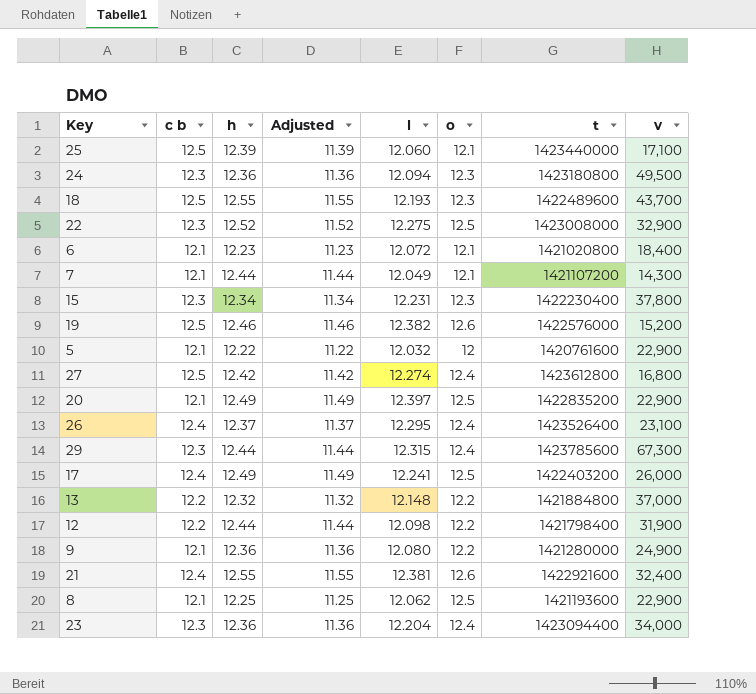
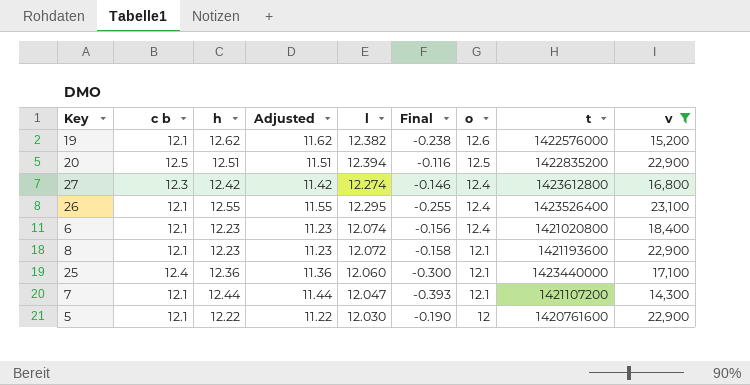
filter: none -> v <= 23,100
row order: none -> o descending
column Final | formula: none -> [l] - [h]
19 | c b: 12.5 -> 12.1
19 | h: 12.46 -> 12.62
19 | Adjusted: 11.46 -> 11.62
20 | c b: 12.1 -> 12.5
20 | h: 12.49 -> 12.51
20 | Adjusted: 11.49 -> 11.51
20 | l: 12.397 -> 12.394
27 | c b: 12.5 -> 12.3
26 | c b: 12.4 -> 12.1
26 | h: 12.37 -> 12.55
26 | Adjusted: 11.37 -> 11.55
6 | l: 12.072 -> 12.074
6 | o: 12.1 -> 12.4
8 | h: 12.25 -> 12.23
8 | Adjusted: 11.25 -> 11.23
8 | l: 12.062 -> 12.072
8 | o: 12.5 -> 12.1
25 | c b: 12.5 -> 12.4
25 | h: 12.39 -> 12.36
25 | Adjusted: 11.39 -> 11.36
7 | l: 12.049 -> 12.047
5 | l: 12.032 -> 12.030

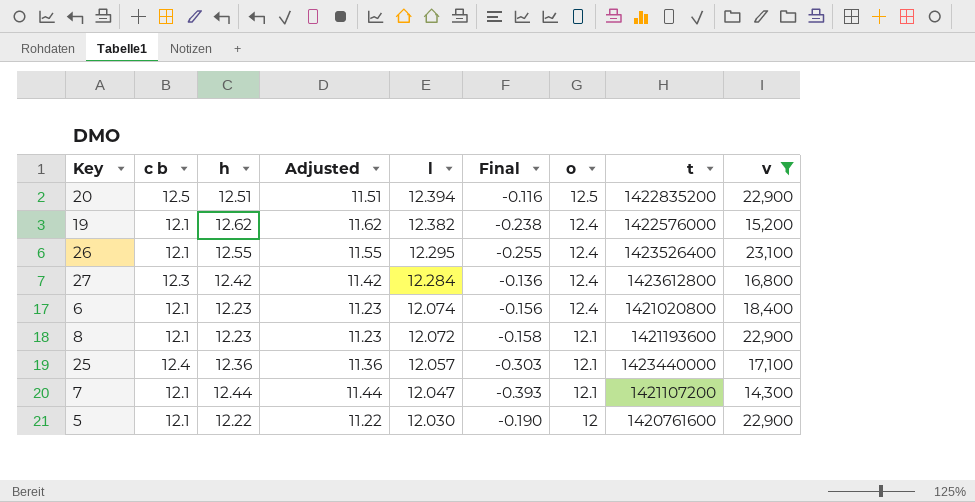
row order: o descending -> l descending
19 | o: 12.6 -> 12.4
27 | l: 12.274 -> 12.284
27 | Final: -0.146 -> -0.136
25 | l: 12.060 -> 12.057
25 | Final: -0.300 -> -0.303

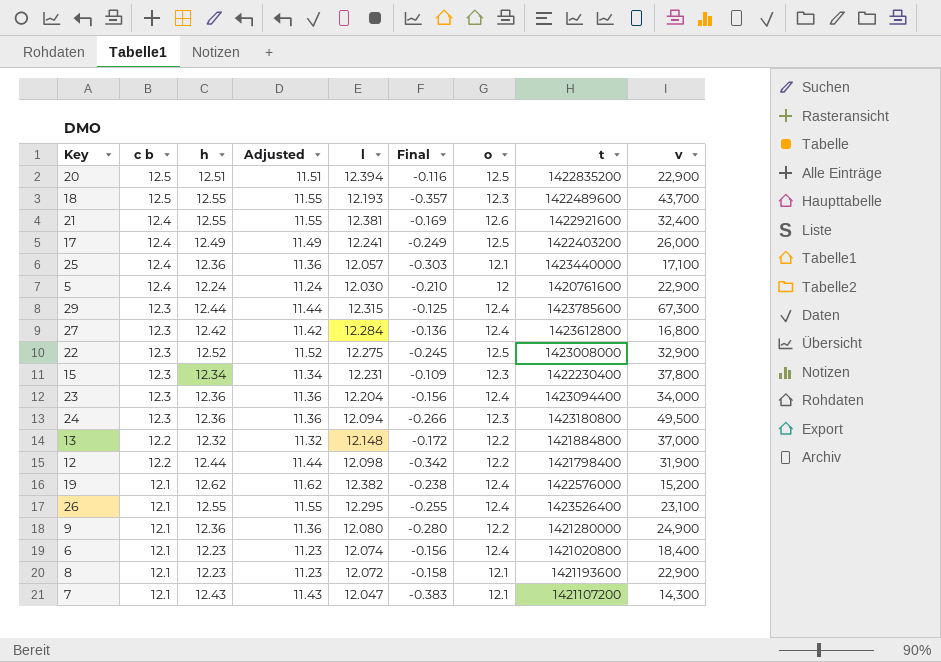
filter: v <= 23,100 -> none
row order: l descending -> c b descending
5 | c b: 12.1 -> 12.4
5 | h: 12.22 -> 12.24
5 | Adjusted: 11.22 -> 11.24
5 | Final: -0.190 -> -0.210
7 | h: 12.44 -> 12.43
7 | Adjusted: 11.44 -> 11.43
7 | Final: -0.393 -> -0.383

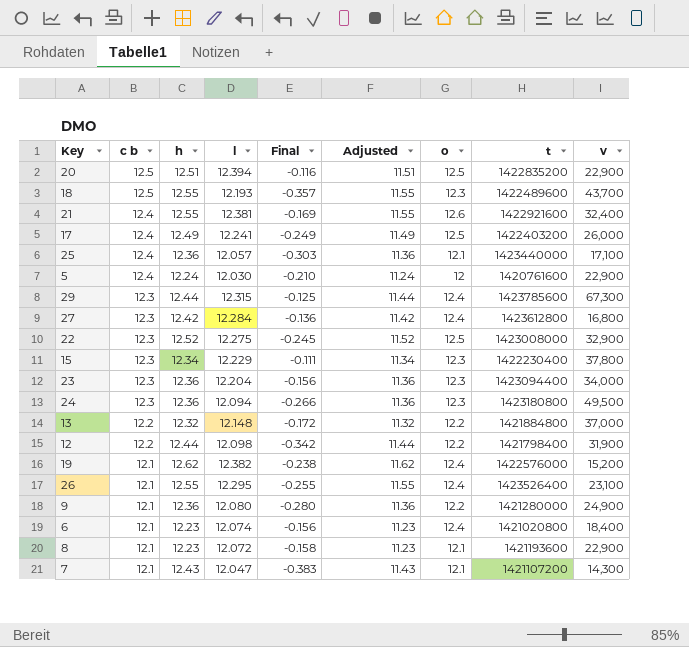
column Adjusted | position: 4 -> 6
15 | l: 12.231 -> 12.229
15 | Final: -0.109 -> -0.111
23 | o: 12.4 -> 12.3

